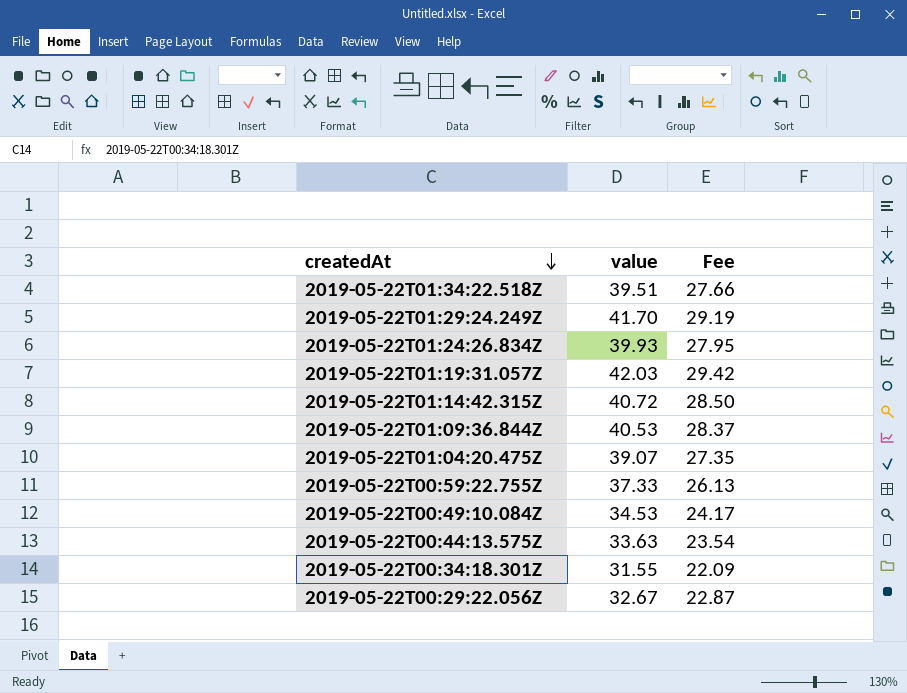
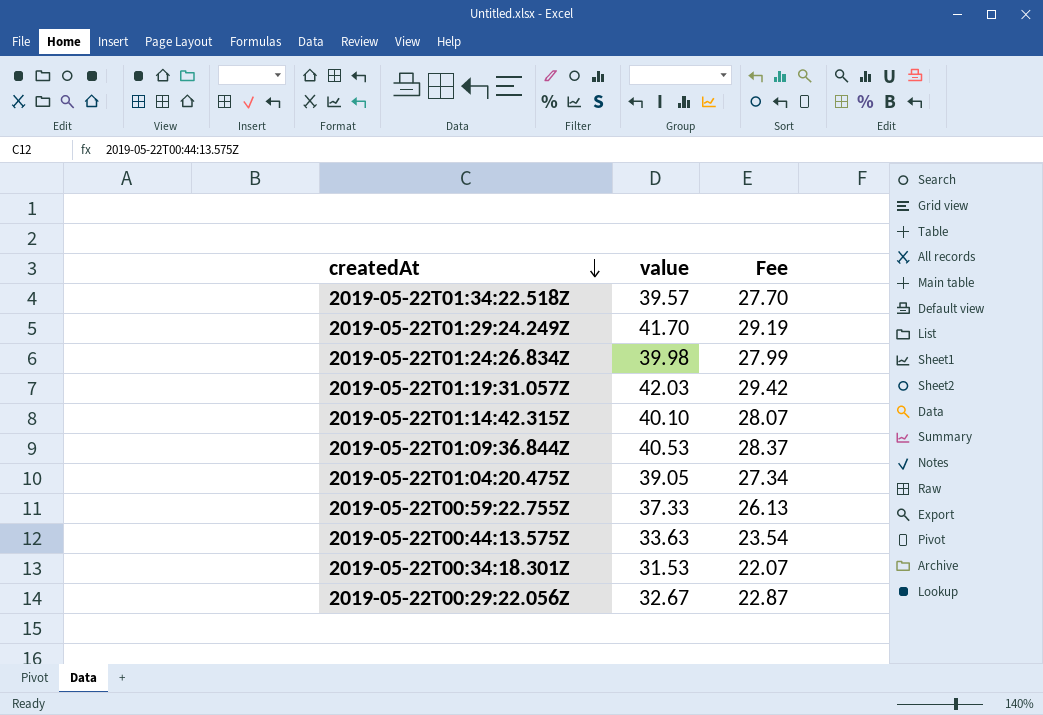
row 2019-05-22T00:49:10.084Z: 34.53 | 24.17 -> none
2019-05-22T01:34:22.518Z | value: 39.51 -> 39.57
2019-05-22T01:34:22.518Z | Fee: 27.66 -> 27.70
2019-05-22T01:24:26.834Z | value: 39.93 -> 39.98
2019-05-22T01:24:26.834Z | Fee: 27.95 -> 27.99
2019-05-22T01:14:42.315Z | value: 40.72 -> 40.10
2019-05-22T01:14:42.315Z | Fee: 28.50 -> 28.07
2019-05-22T01:04:20.475Z | value: 39.07 -> 39.05
2019-05-22T01:04:20.475Z | Fee: 27.35 -> 27.34
2019-05-22T00:34:18.301Z | value: 31.55 -> 31.53
2019-05-22T00:34:18.301Z | Fee: 22.09 -> 22.07

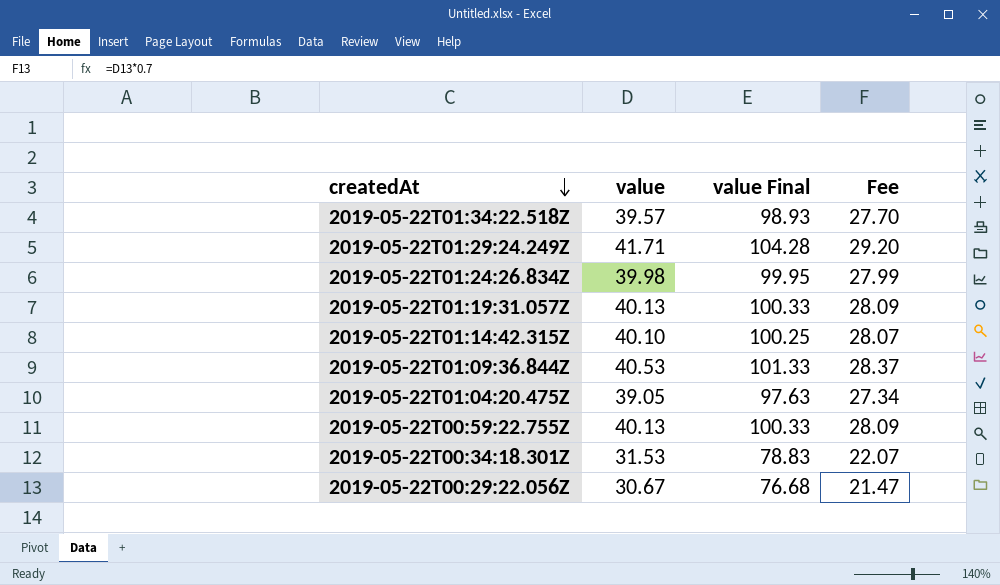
column value Final | formula: none -> [value] * 2.5
row 2019-05-22T00:44:13.575Z: 33.63 | 23.54 -> none
2019-05-22T01:29:24.249Z | value: 41.70 -> 41.71
2019-05-22T01:29:24.249Z | Fee: 29.19 -> 29.20
2019-05-22T01:19:31.057Z | value: 42.03 -> 40.13
2019-05-22T01:19:31.057Z | Fee: 29.42 -> 28.09
2019-05-22T00:59:22.755Z | value: 37.33 -> 40.13
2019-05-22T00:59:22.755Z | Fee: 26.13 -> 28.09
2019-05-22T00:29:22.056Z | value: 32.67 -> 30.67
2019-05-22T00:29:22.056Z | Fee: 22.87 -> 21.47

